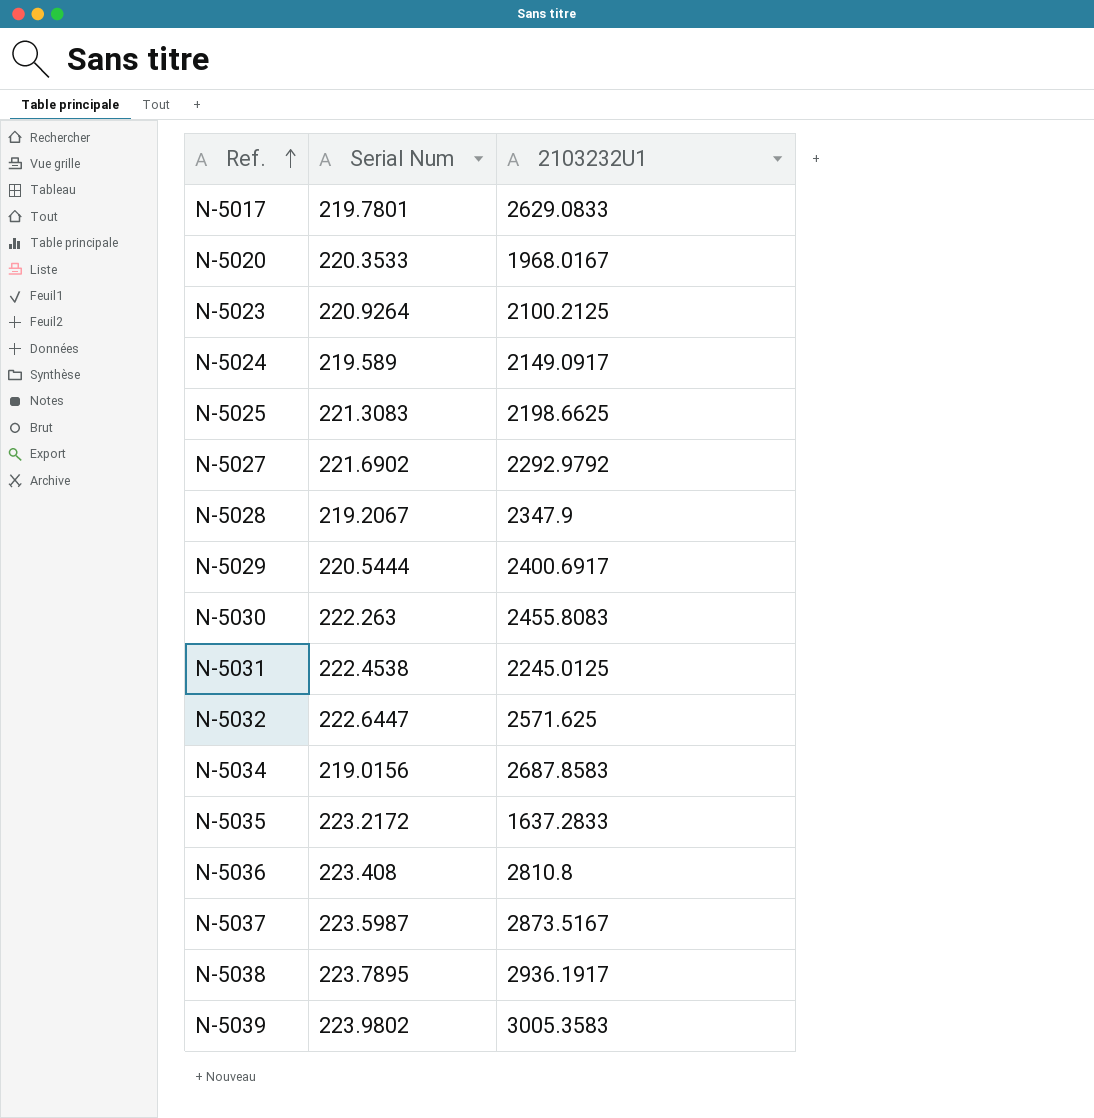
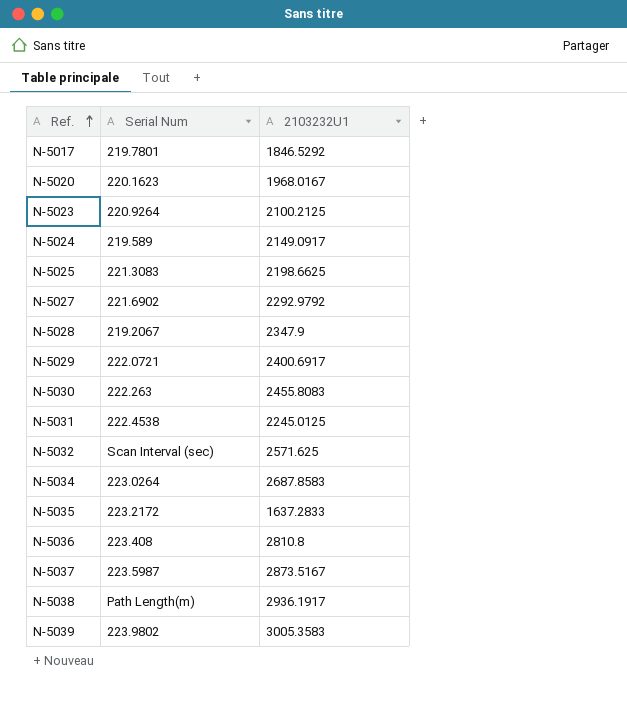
N-5017 | 2103232U1: 2629.0833 -> 1846.5292
N-5020 | Serial Num: 220.3533 -> 220.1623
N-5029 | Serial Num: 220.5444 -> 222.0721
N-5032 | Serial Num: 222.6447 -> Scan Interval (sec)
N-5034 | Serial Num: 219.0156 -> 223.0264
N-5038 | Serial Num: 223.7895 -> Path Length(m)

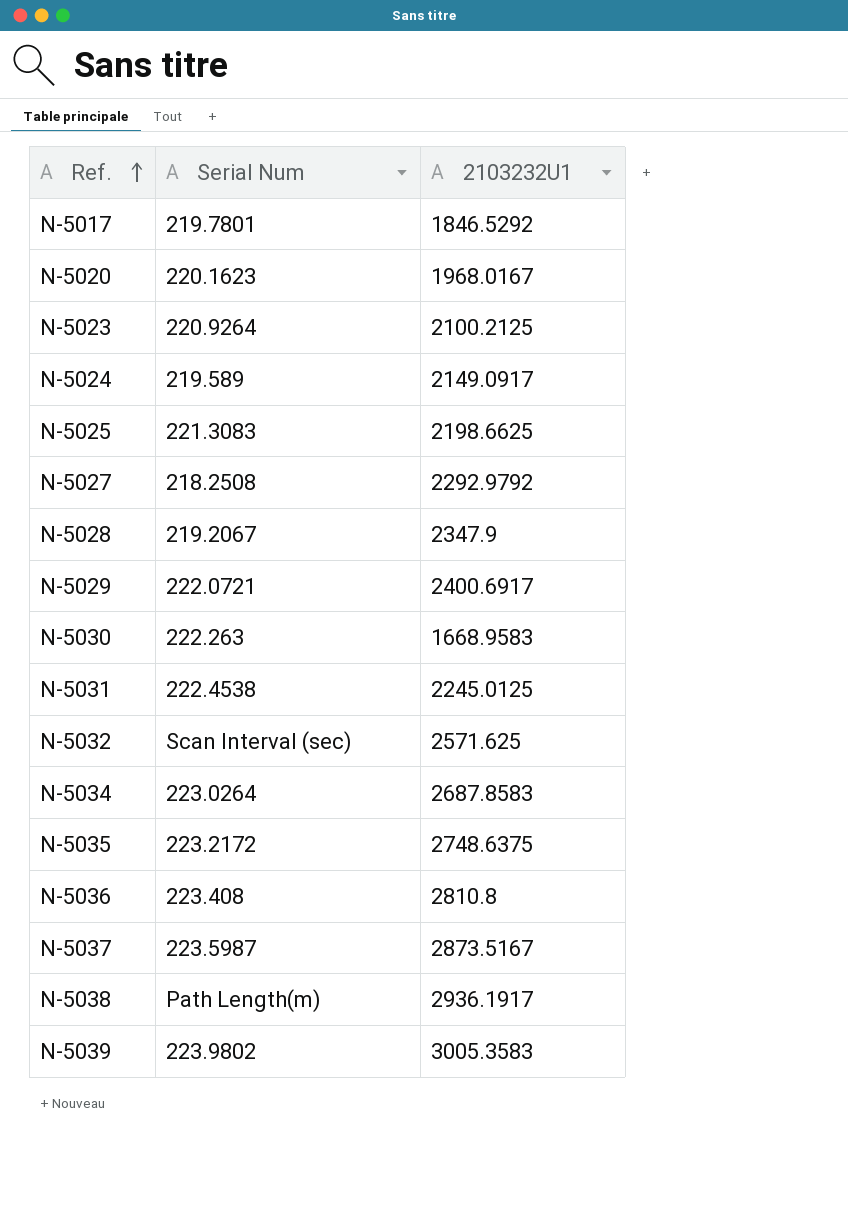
N-5027 | Serial Num: 221.6902 -> 218.2508
N-5030 | 2103232U1: 2455.8083 -> 1668.9583
N-5035 | 2103232U1: 1637.2833 -> 2748.6375

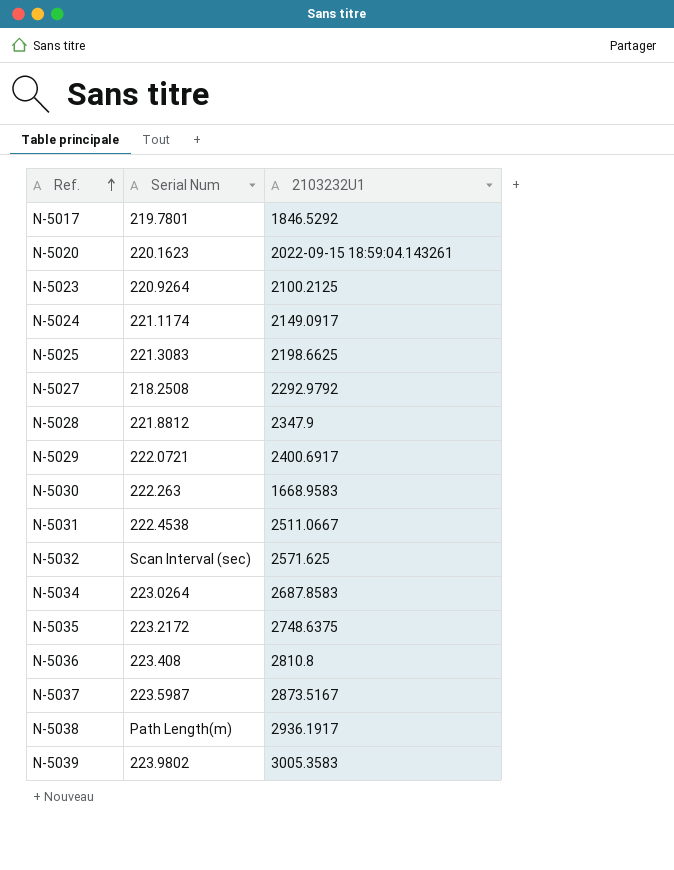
N-5020 | 2103232U1: 1968.0167 -> 2022-09-15 18:59:04.143261
N-5024 | Serial Num: 219.589 -> 221.1174
N-5028 | Serial Num: 219.2067 -> 221.8812
N-5031 | 2103232U1: 2245.0125 -> 2511.0667

